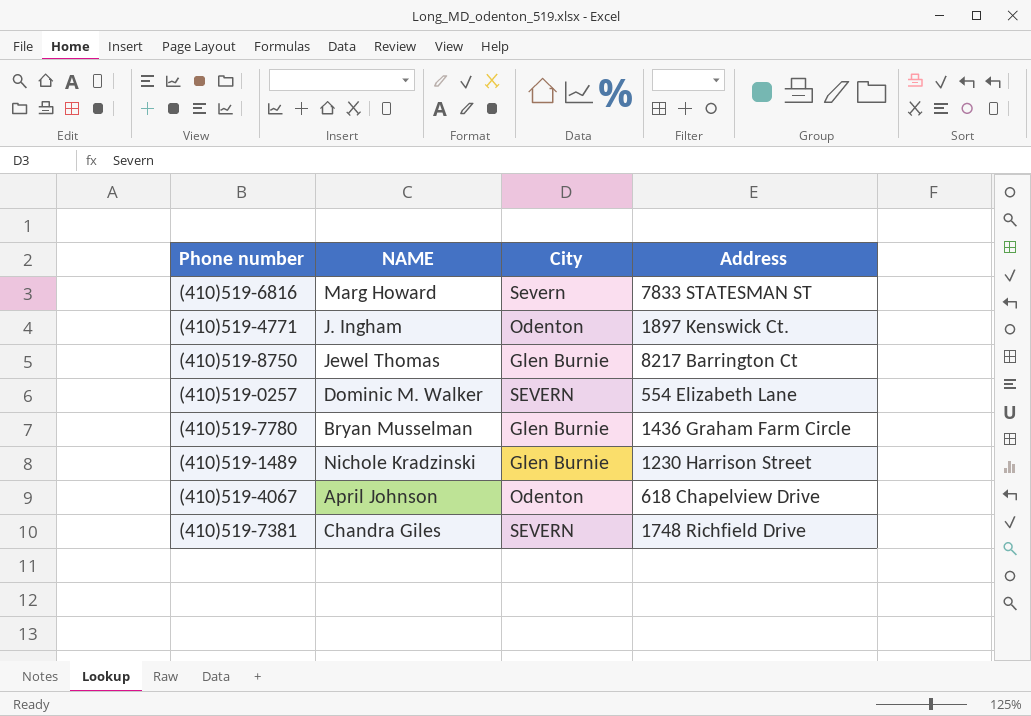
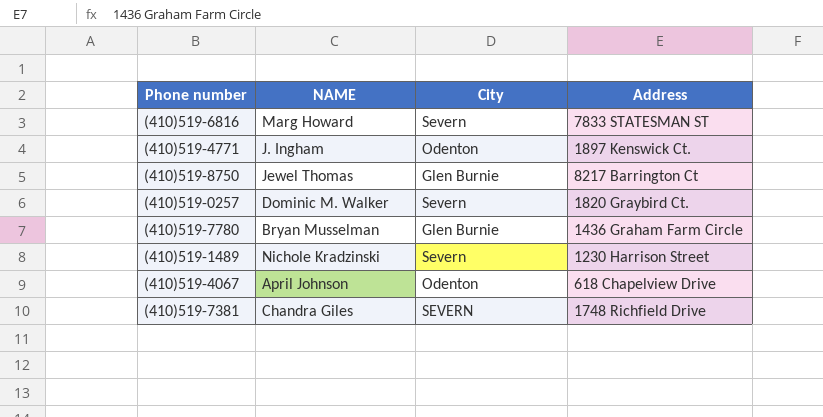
(410)519-0257 | City: SEVERN -> Severn
(410)519-0257 | Address: 554 Elizabeth Lane -> 1820 Graybird Ct.
(410)519-1489 | City: Glen Burnie -> Severn

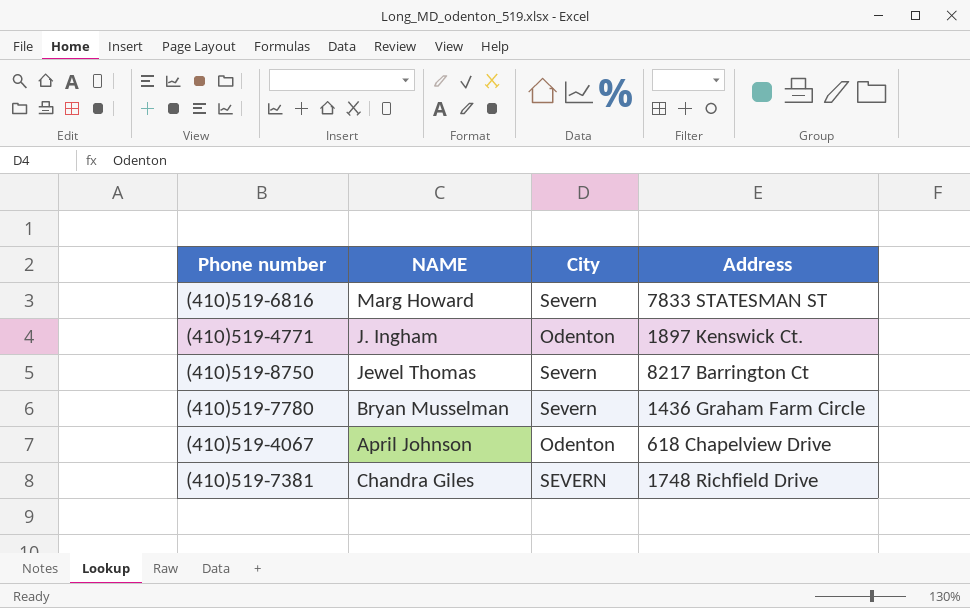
row (410)519-0257: Dominic M. Walker | Severn | 1820 Graybird Ct. -> none
row (410)519-1489: Nichole Kradzinski | Severn | 1230 Harrison Street -> none
(410)519-8750 | City: Glen Burnie -> Severn
(410)519-7780 | City: Glen Burnie -> Severn

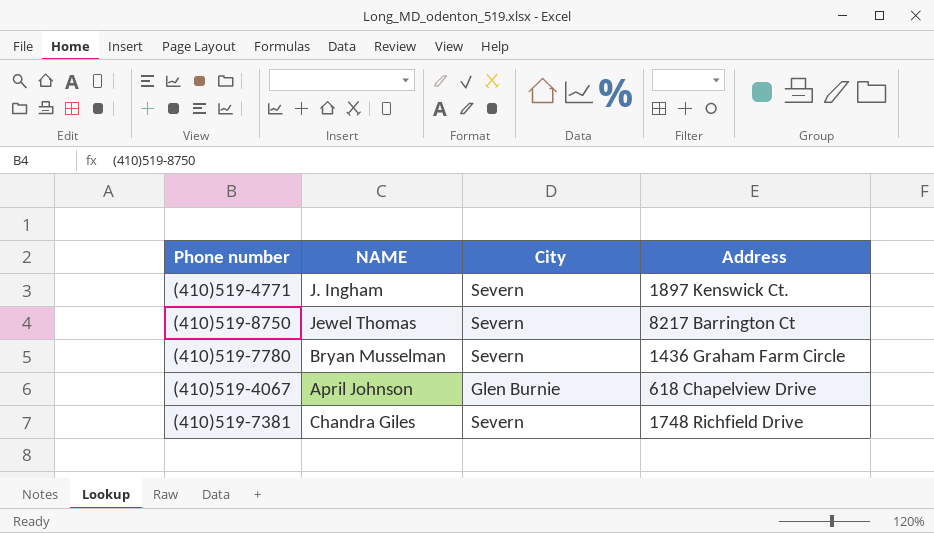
row (410)519-6816: Marg Howard | Severn | 7833 STATESMAN ST -> none
(410)519-4771 | City: Odenton -> Severn
(410)519-4067 | City: Odenton -> Glen Burnie
(410)519-7381 | City: SEVERN -> Severn

